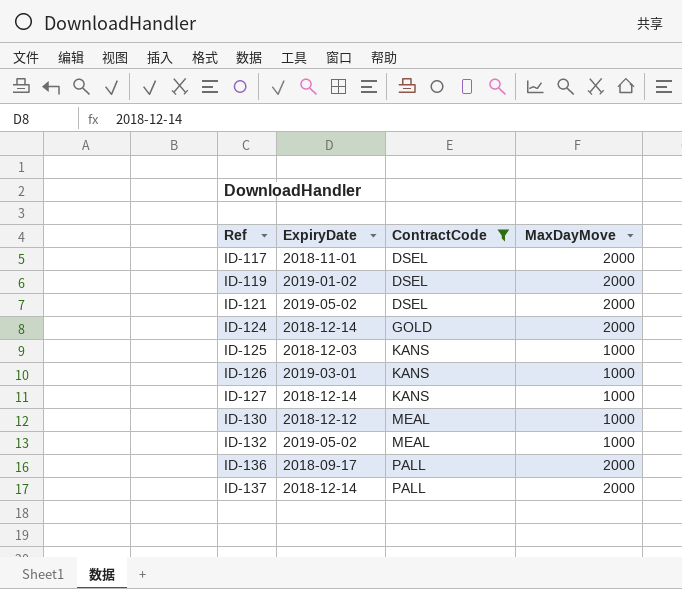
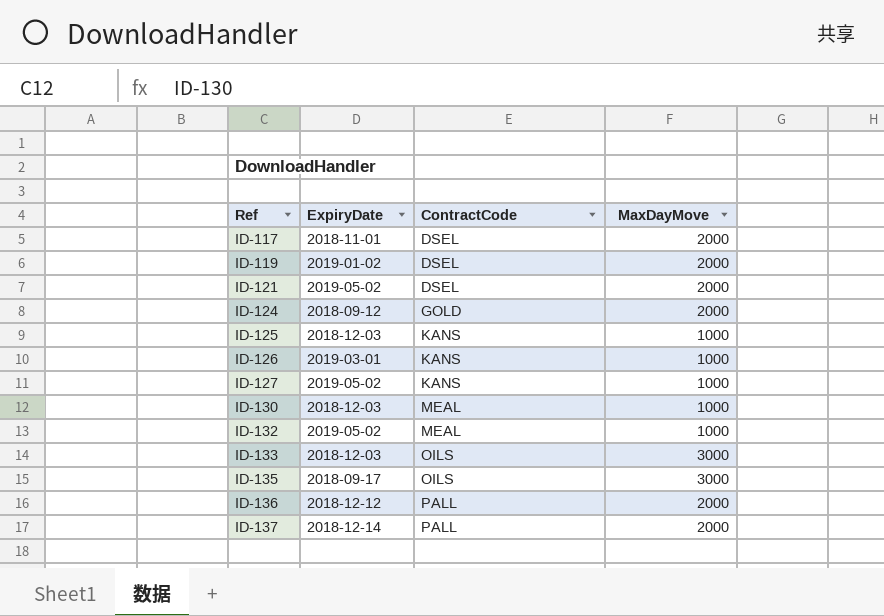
filter: ContractCode != OILS -> none
ID-124 | ExpiryDate: 2018-12-14 -> 2018-09-12
ID-127 | ExpiryDate: 2018-12-14 -> 2019-05-02
ID-130 | ExpiryDate: 2018-12-12 -> 2018-12-03
ID-136 | ExpiryDate: 2018-09-17 -> 2018-12-12

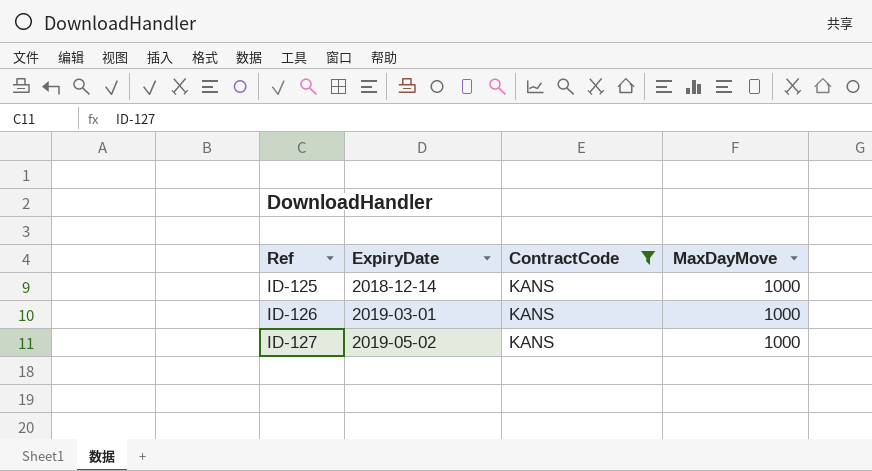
filter: none -> ContractCode = KANS
ID-125 | ExpiryDate: 2018-12-03 -> 2018-12-14

